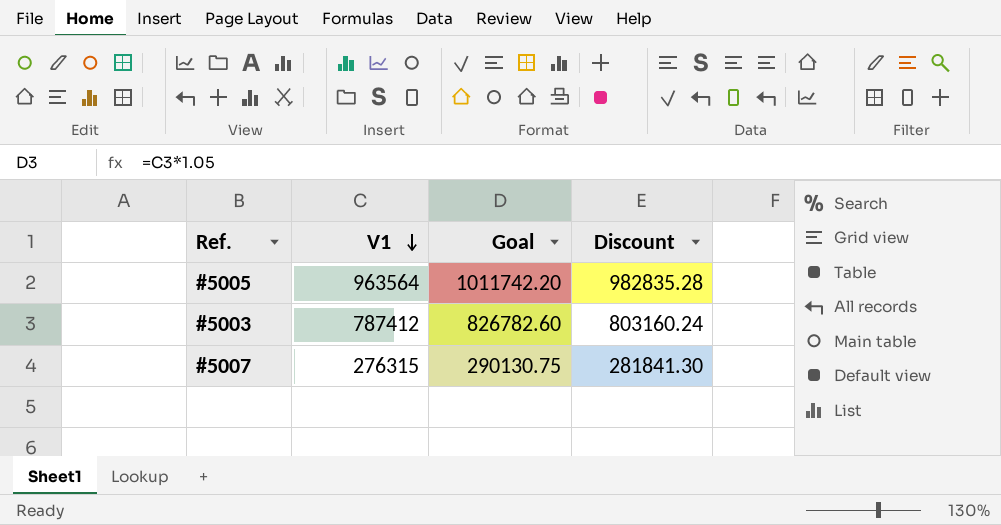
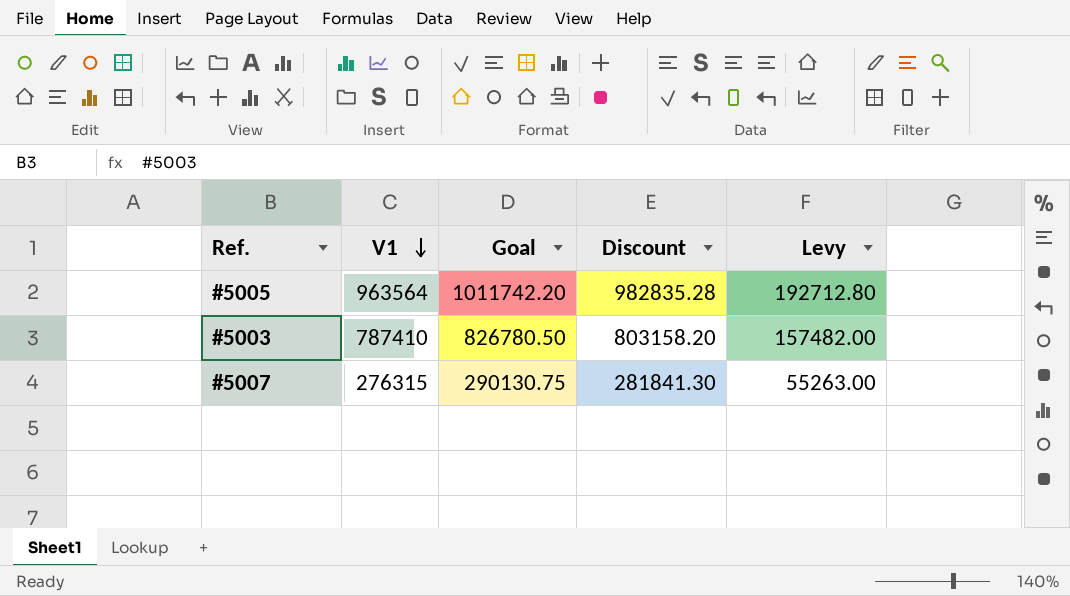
column Levy | formula: none -> [V1] * 0.2
#5003 | V1: 787412 -> 787410
#5003 | Goal: 826782.60 -> 826780.50
#5003 | Discount: 803160.24 -> 803158.20

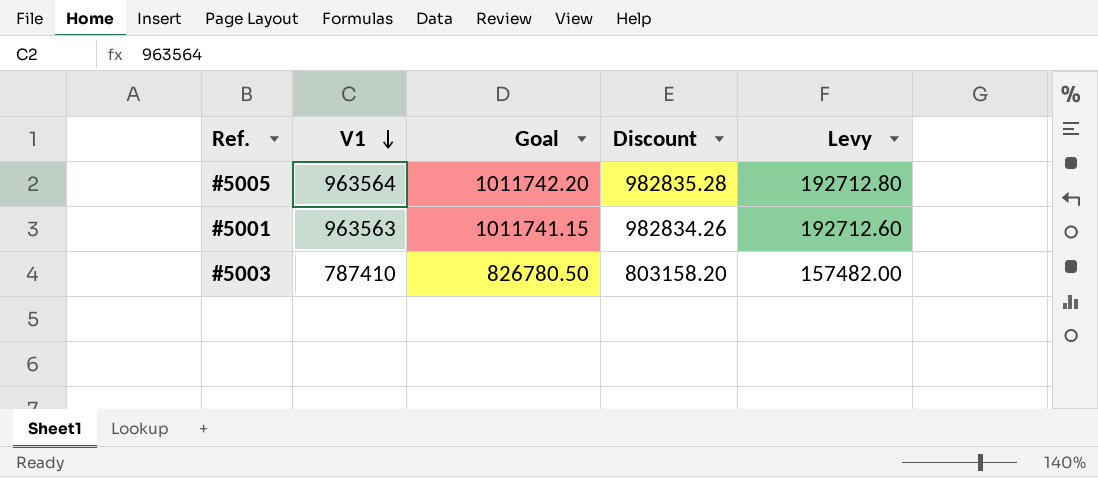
row #5007: 276315 | 290130.75 | 281841.30 | 55263.00 -> none
row #5001: none -> 963563 | 1011741.15 | 982834.26 | 192712.60

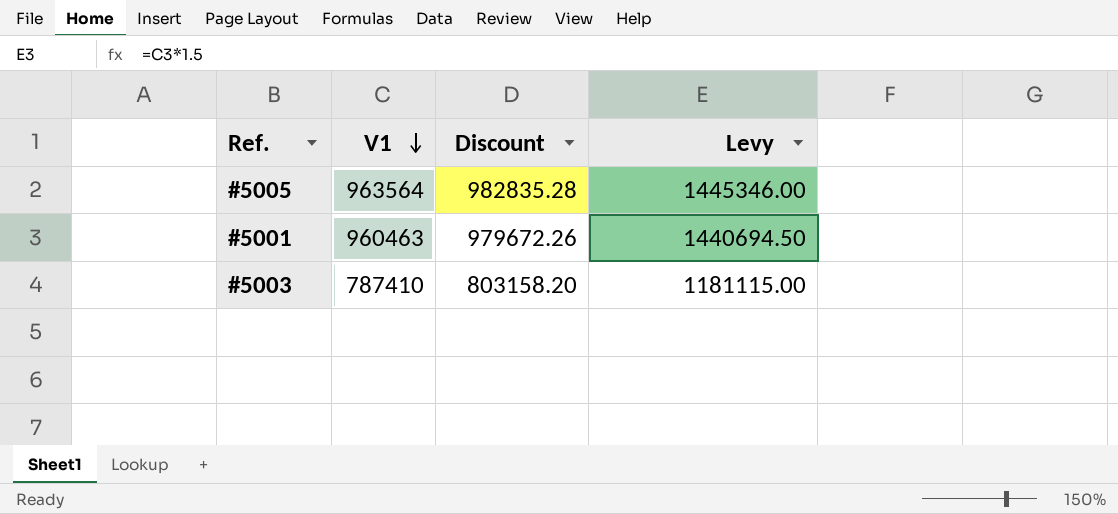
column Goal | formula: [V1] * 1.05 -> none
column Levy | formula: [V1] * 0.2 -> [V1] * 1.5
#5001 | V1: 963563 -> 960463
#5001 | Discount: 982834.26 -> 979672.26

